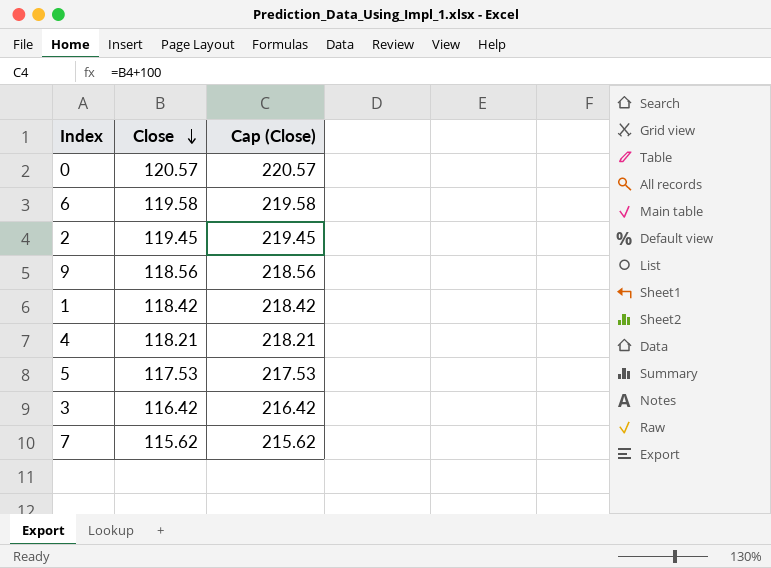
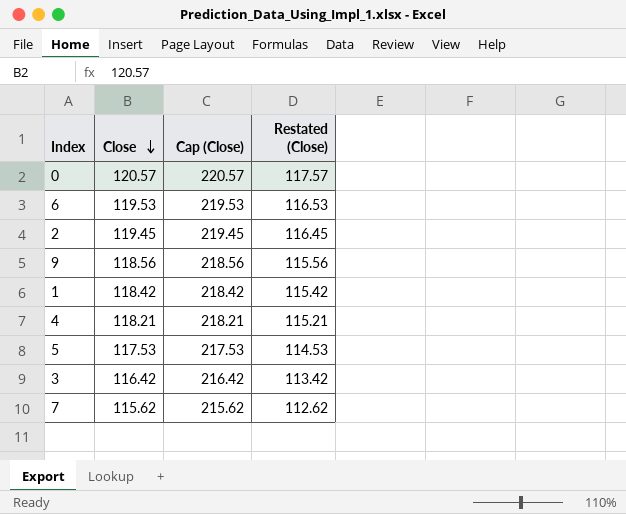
column Restated (Close) | formula: none -> [Close] - 3
6 | Close: 119.58 -> 119.53
6 | Cap (Close): 219.58 -> 219.53

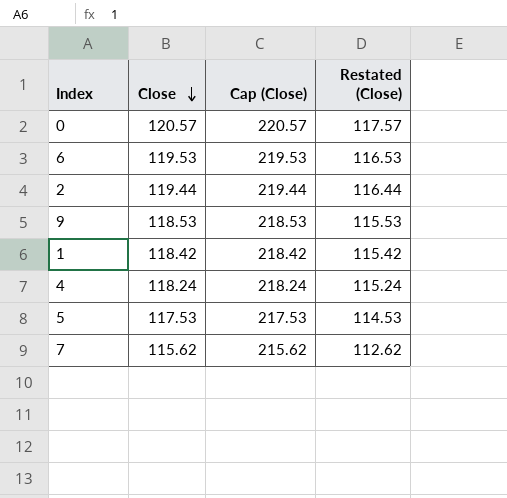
row 3: 116.42 | 216.42 | 113.42 -> none
2 | Close: 119.45 -> 119.44
2 | Cap (Close): 219.45 -> 219.44
2 | Restated (Close): 116.45 -> 116.44
9 | Close: 118.56 -> 118.53
9 | Cap (Close): 218.56 -> 218.53
9 | Restated (Close): 115.56 -> 115.53
4 | Close: 118.21 -> 118.24
4 | Cap (Close): 218.21 -> 218.24
4 | Restated (Close): 115.21 -> 115.24

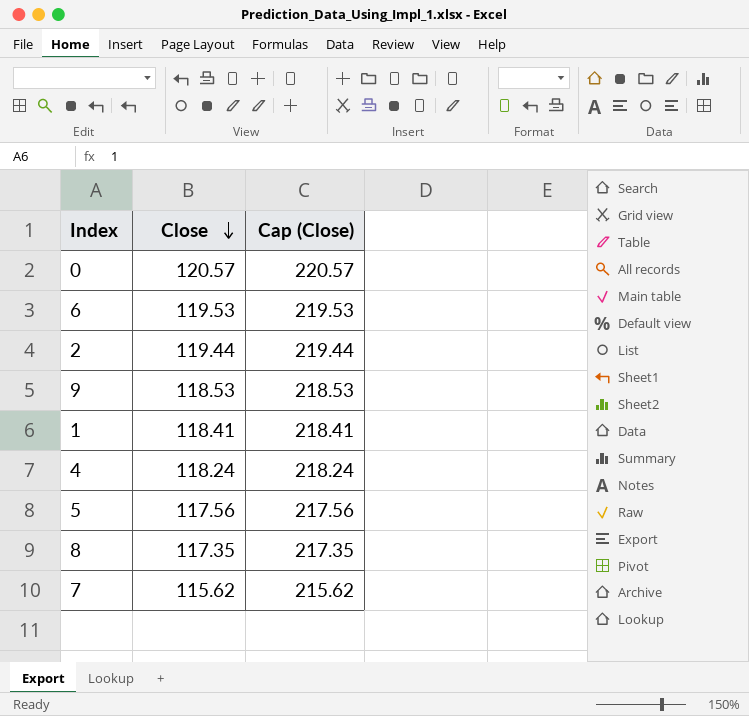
column Restated (Close) | formula: [Close] - 3 -> none
1 | Close: 118.42 -> 118.41
1 | Cap (Close): 218.42 -> 218.41
5 | Close: 117.53 -> 117.56
5 | Cap (Close): 217.53 -> 217.56
row 8: none -> 117.35 | 217.35

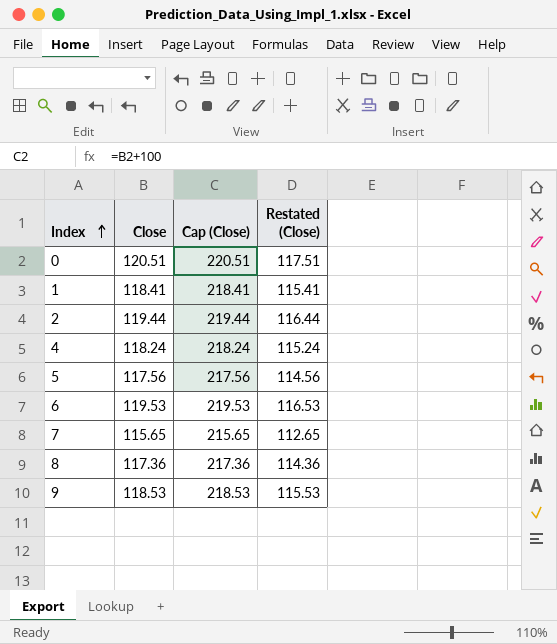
row order: Close descending -> Index ascending
column Restated (Close) | formula: none -> [Close] - 3
0 | Close: 120.57 -> 120.51
0 | Cap (Close): 220.57 -> 220.51
7 | Close: 115.62 -> 115.65
7 | Cap (Close): 215.62 -> 215.65
8 | Close: 117.35 -> 117.36
8 | Cap (Close): 217.35 -> 217.36

